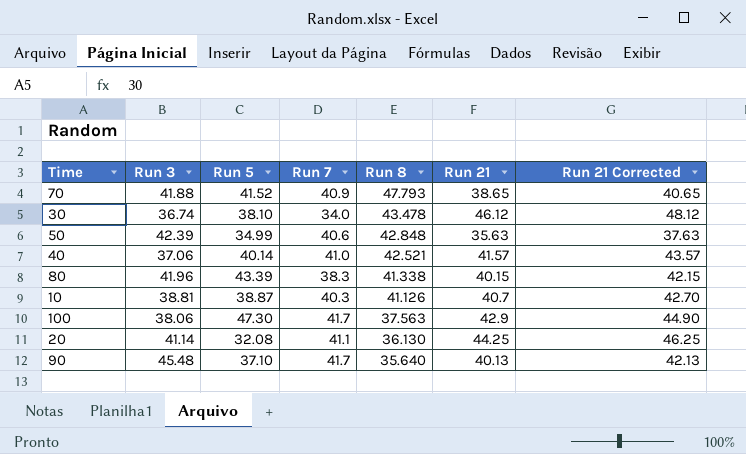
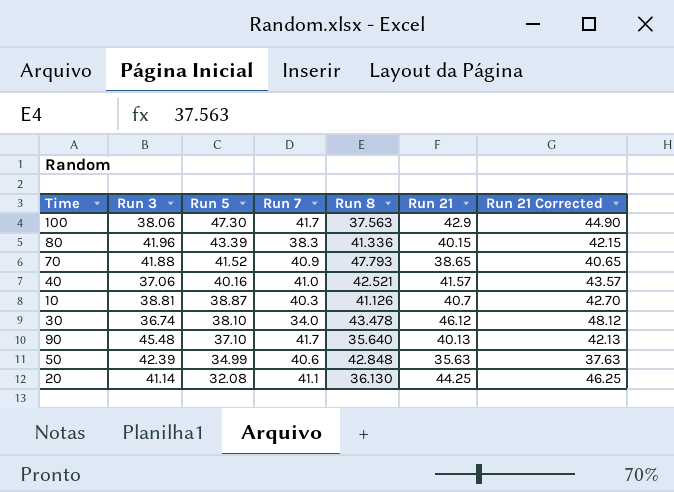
row order: Run 8 descending -> Run 5 descending
80 | Run 8: 41.338 -> 41.336
40 | Run 5: 40.14 -> 40.16

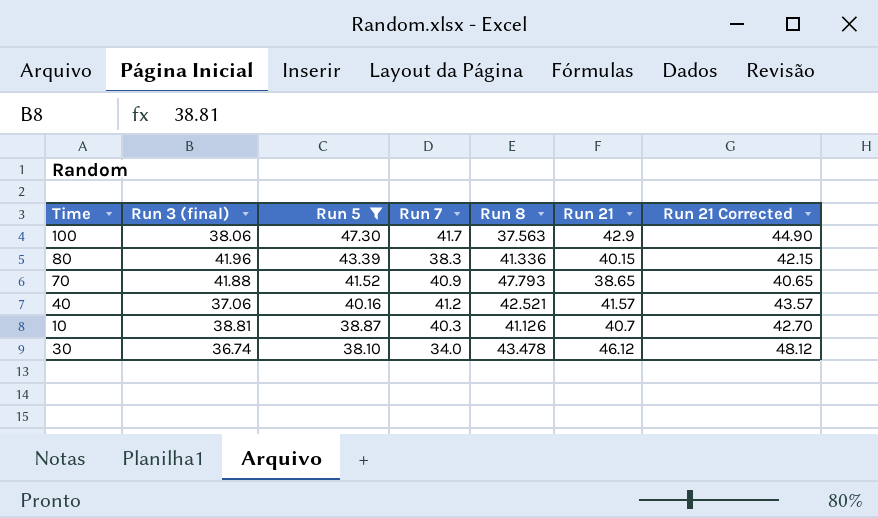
filter: none -> Run 5 >= 38.10
column name: Run 3 -> Run 3 (final)
40 | Run 7: 41.0 -> 41.2

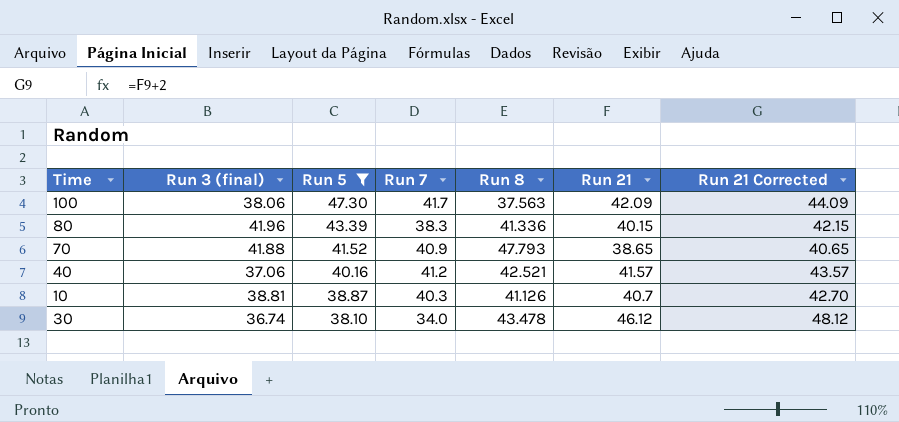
100 | Run 21: 42.9 -> 42.09
100 | Run 21 Corrected: 44.90 -> 44.09

